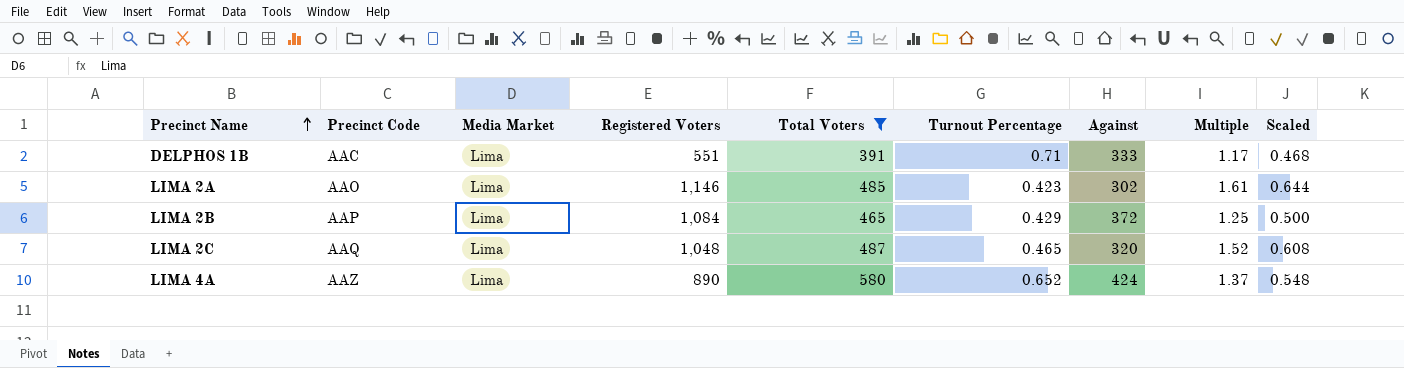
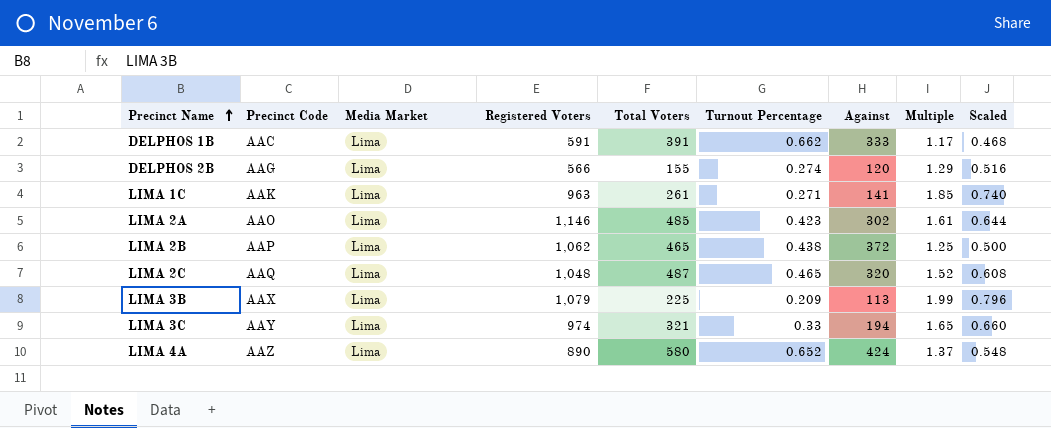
filter: Total Voters >= 391 -> none
DELPHOS 1B | Registered Voters: 551 -> 591
DELPHOS 1B | Turnout Percentage: 0.71 -> 0.662
LIMA 2B | Registered Voters: 1,084 -> 1,062
LIMA 2B | Turnout Percentage: 0.429 -> 0.438

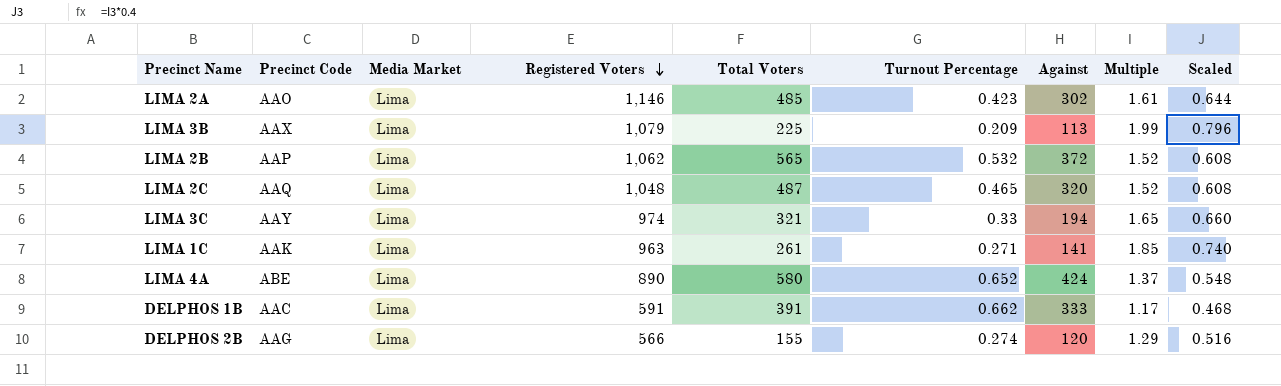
row order: Precinct Name ascending -> Registered Voters descending
LIMA 2B | Total Voters: 465 -> 565
LIMA 2B | Turnout Percentage: 0.438 -> 0.532
LIMA 2B | Multiple: 1.25 -> 1.52
LIMA 2B | Scaled: 0.500 -> 0.608
LIMA 4A | Precinct Code: AAZ -> ABE

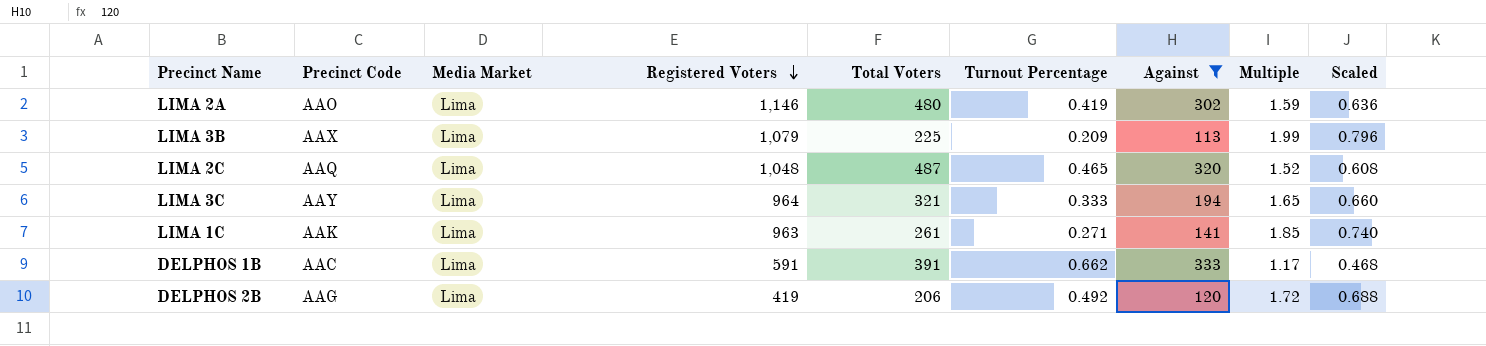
filter: none -> Against <= 333
LIMA 2A | Total Voters: 485 -> 480
LIMA 2A | Turnout Percentage: 0.423 -> 0.419
LIMA 2A | Multiple: 1.61 -> 1.59
LIMA 2A | Scaled: 0.644 -> 0.636
LIMA 3C | Registered Voters: 974 -> 964
LIMA 3C | Turnout Percentage: 0.33 -> 0.333
DELPHOS 2B | Registered Voters: 566 -> 419
DELPHOS 2B | Total Voters: 155 -> 206
DELPHOS 2B | Turnout Percentage: 0.274 -> 0.492
DELPHOS 2B | Multiple: 1.29 -> 1.72
DELPHOS 2B | Scaled: 0.516 -> 0.688

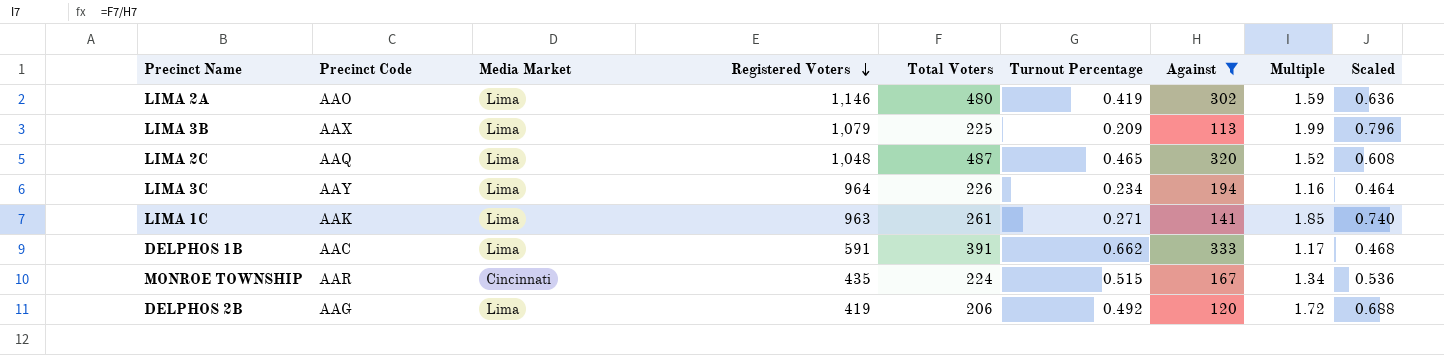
LIMA 3C | Total Voters: 321 -> 226
LIMA 3C | Turnout Percentage: 0.333 -> 0.234
LIMA 3C | Multiple: 1.65 -> 1.16
LIMA 3C | Scaled: 0.660 -> 0.464
row MONROE TOWNSHIP: none -> AAR | Cincinnati | 435 | 224 | 0.515 | 167 | 1.34 | 0.536

